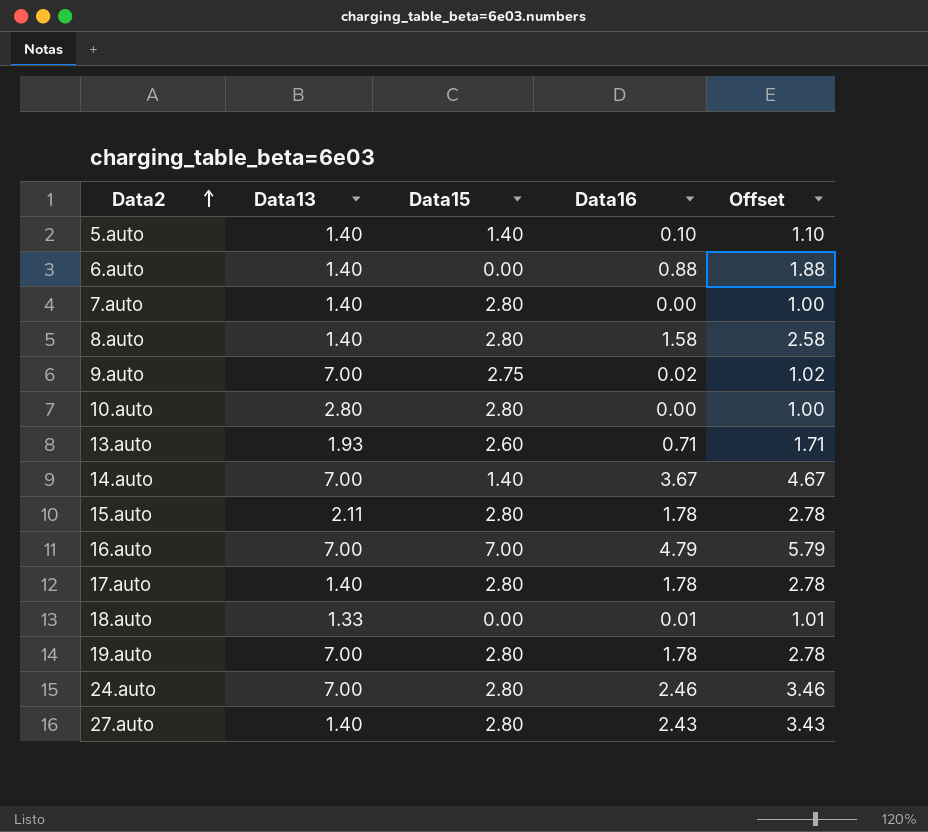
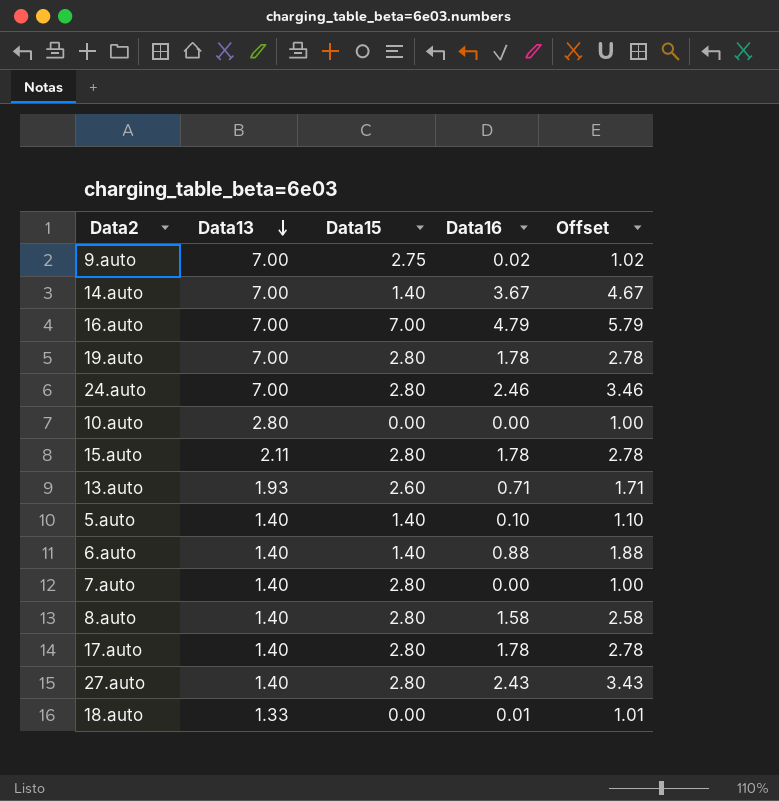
row order: Data2 ascending -> Data13 descending
10.auto | Data15: 2.80 -> 0.00
6.auto | Data15: 0.00 -> 1.40

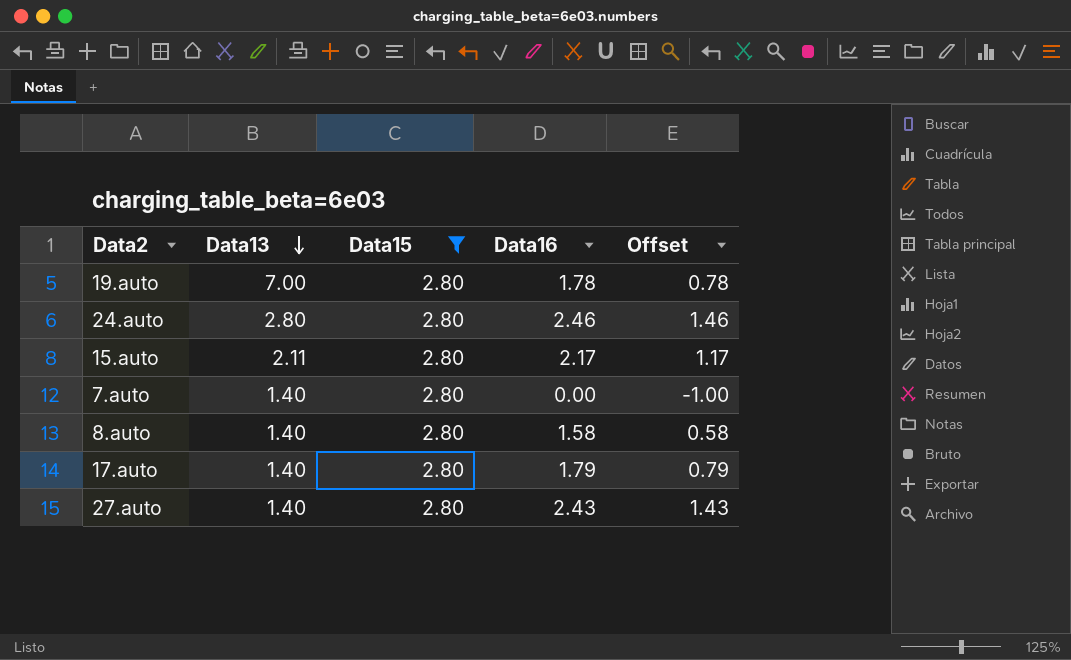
filter: none -> Data15 = 2.80
column Offset | formula: [Data16] + 1 -> [Data16] - 1
24.auto | Data13: 7.00 -> 2.80
15.auto | Data16: 1.78 -> 2.17
17.auto | Data16: 1.78 -> 1.79

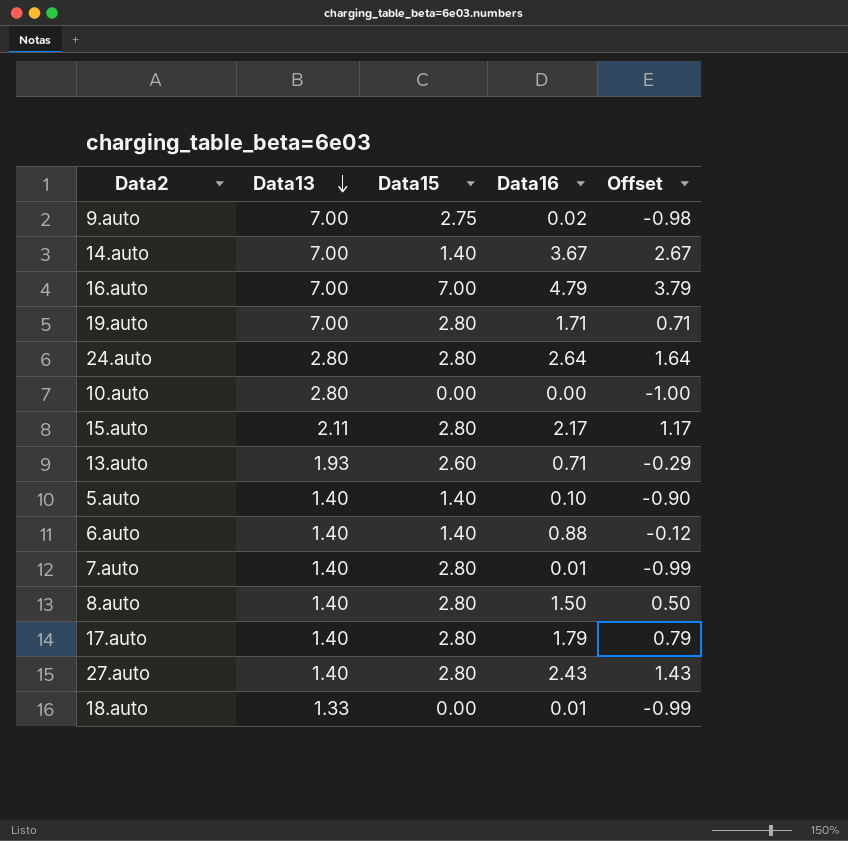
filter: Data15 = 2.80 -> none
19.auto | Data16: 1.78 -> 1.71
19.auto | Offset: 0.78 -> 0.71
24.auto | Data16: 2.46 -> 2.64
24.auto | Offset: 1.46 -> 1.64
7.auto | Data16: 0.00 -> 0.01
7.auto | Offset: -1.00 -> -0.99
8.auto | Data16: 1.58 -> 1.50
8.auto | Offset: 0.58 -> 0.50

